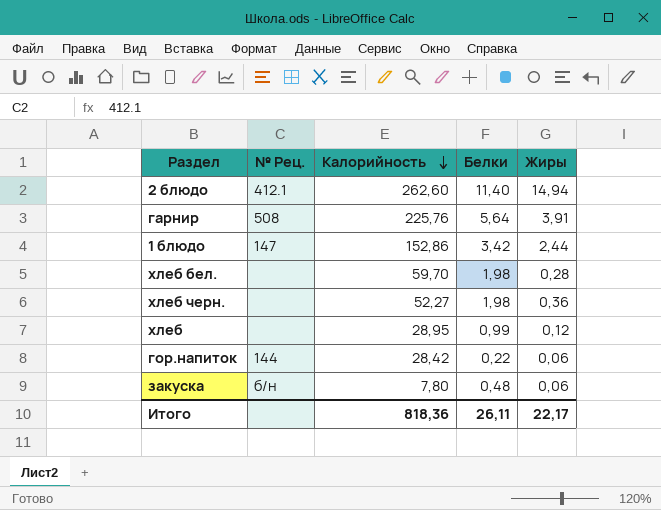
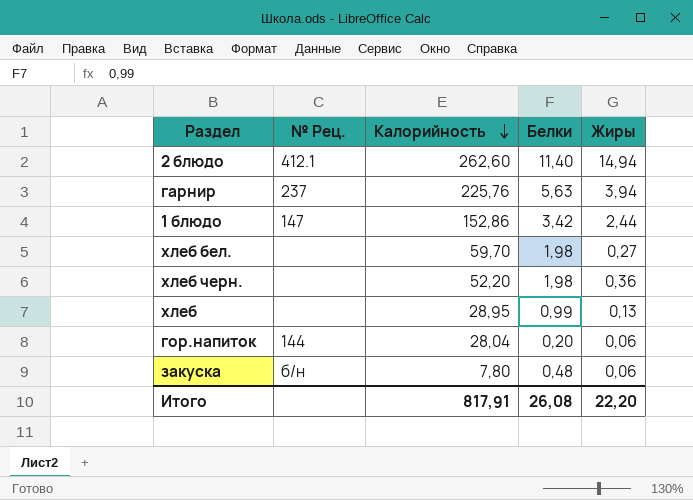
гарнир | № Рец.: 508 -> 237
гарнир | Белки: 5,64 -> 5,63
гарнир | Жиры: 3,91 -> 3,94
хлеб бел. | Жиры: 0,28 -> 0,27
хлеб черн. | Калорийность: 52,27 -> 52,20
хлеб | Жиры: 0,12 -> 0,13
гор.напиток | Калорийность: 28,42 -> 28,04
гор.напиток | Белки: 0,22 -> 0,20
Итого | Калорийность: 818,36 -> 817,91
Итого | Белки: 26,11 -> 26,08
Итого | Жиры: 22,17 -> 22,20

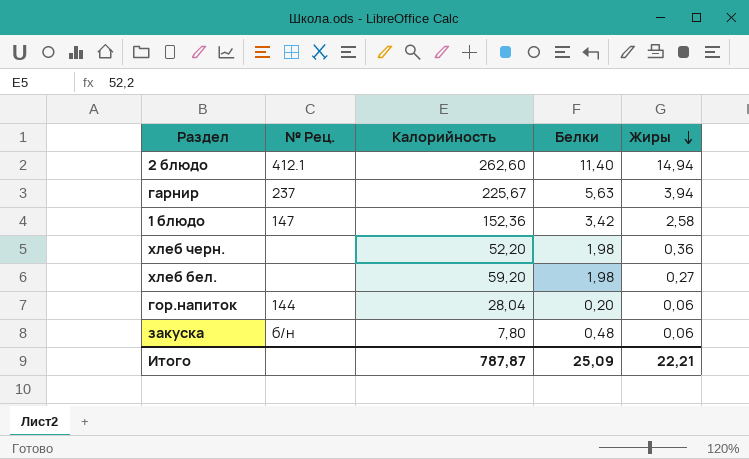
row order: Калорийность descending -> Жиры descending
row хлеб: none | 28,95 | 0,99 | 0,13 -> none
гарнир | Калорийность: 225,76 -> 225,67
1 блюдо | Калорийность: 152,86 -> 152,36
1 блюдо | Жиры: 2,44 -> 2,58
хлеб бел. | Калорийность: 59,70 -> 59,20
Итого | Калорийность: 817,91 -> 787,87
Итого | Белки: 26,08 -> 25,09
Итого | Жиры: 22,20 -> 22,21

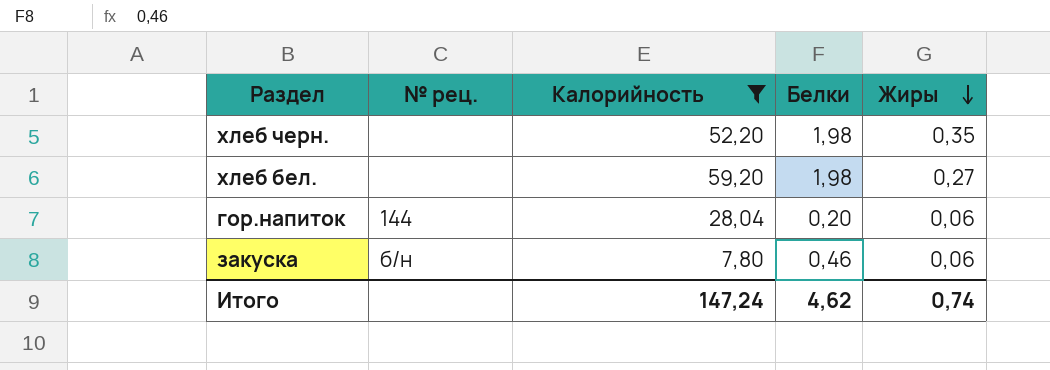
filter: none -> Калорийность <= 59,20
column name: № Рец. -> № рец.
хлеб черн. | Жиры: 0,36 -> 0,35
закуска | Белки: 0,48 -> 0,46
Итого | Калорийность: 787,87 -> 147,24
Итого | Белки: 25,09 -> 4,62
Итого | Жиры: 22,21 -> 0,74

